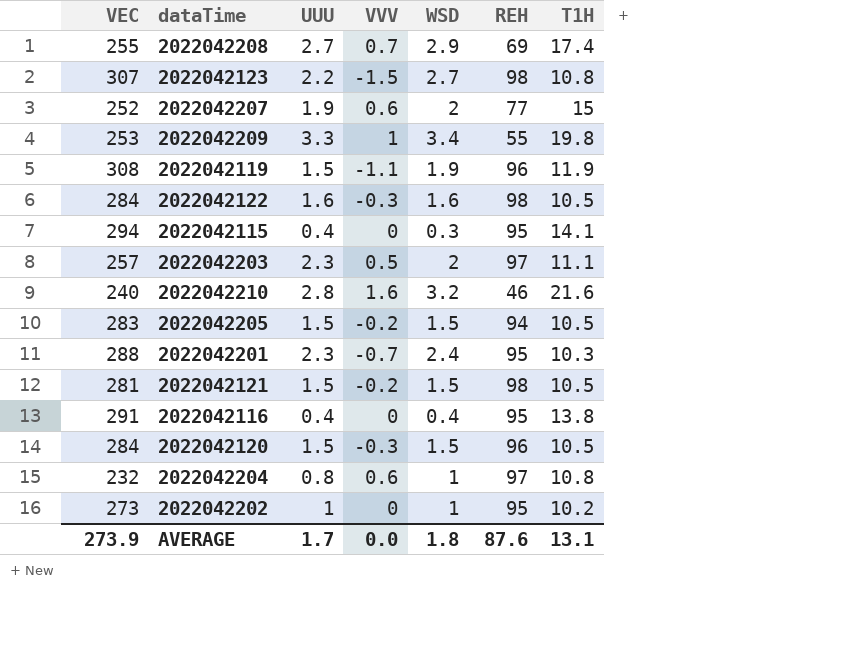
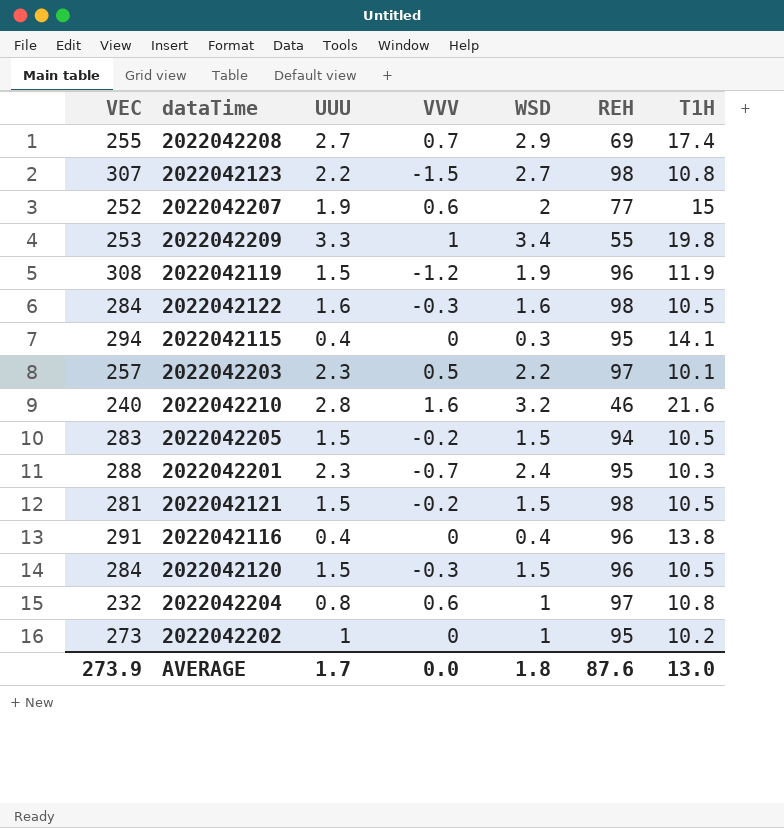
2022042119 | VVV: -1.1 -> -1.2
2022042203 | WSD: 2 -> 2.2
2022042203 | T1H: 11.1 -> 10.1
2022042116 | REH: 95 -> 96
AVERAGE | T1H: 13.1 -> 13.0

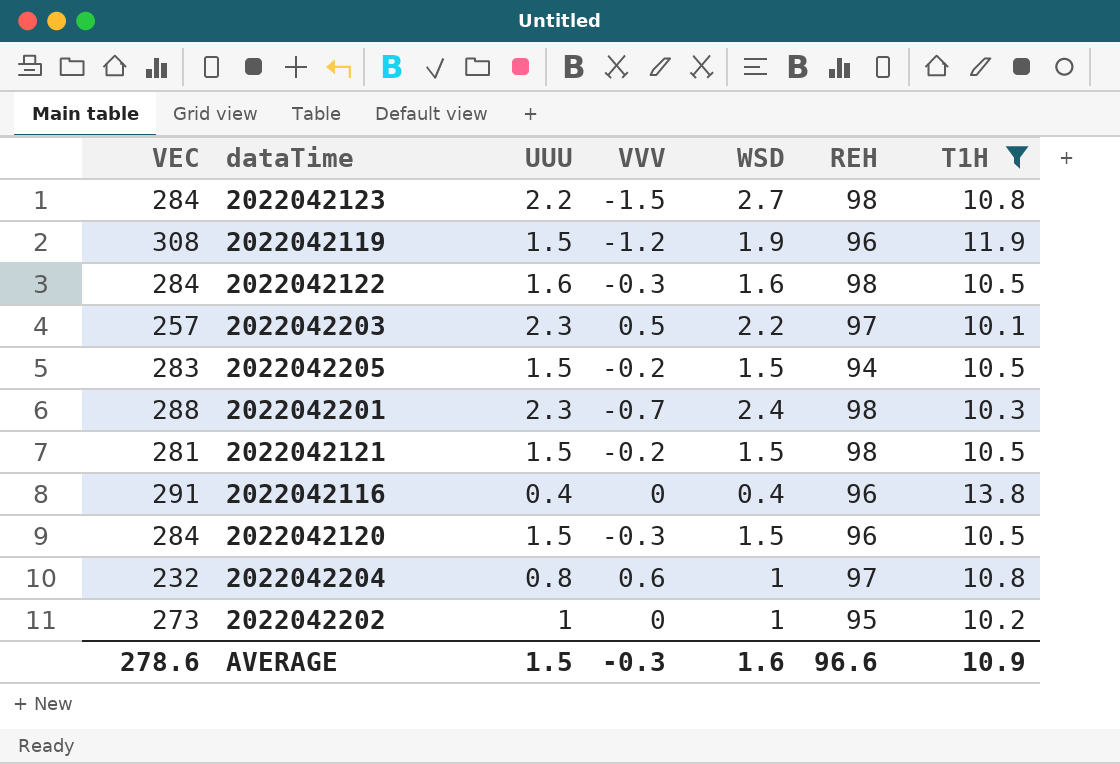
filter: none -> T1H <= 13.8
2022042123 | VEC: 307 -> 284
2022042201 | REH: 95 -> 98
AVERAGE | VEC: 273.9 -> 278.6
AVERAGE | UUU: 1.7 -> 1.5
AVERAGE | VVV: 0.0 -> -0.3
AVERAGE | WSD: 1.8 -> 1.6
AVERAGE | REH: 87.6 -> 96.6
AVERAGE | T1H: 13.0 -> 10.9

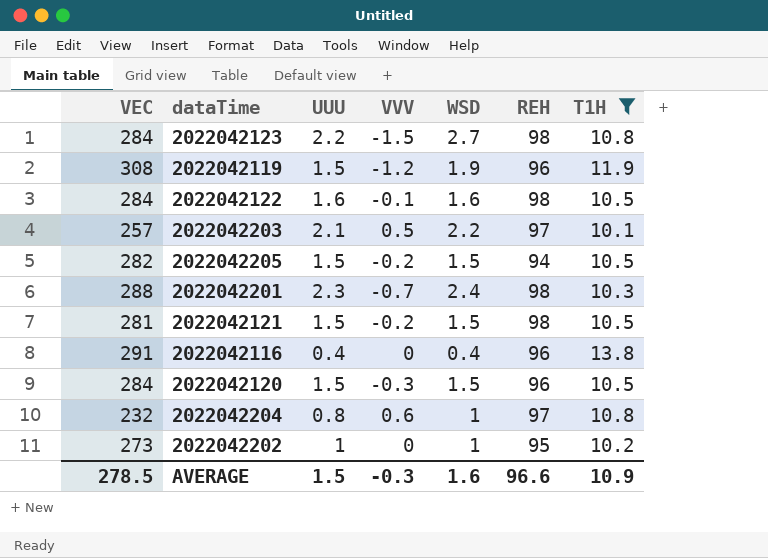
2022042122 | VVV: -0.3 -> -0.1
2022042203 | UUU: 2.3 -> 2.1
2022042205 | VEC: 283 -> 282
AVERAGE | VEC: 278.6 -> 278.5

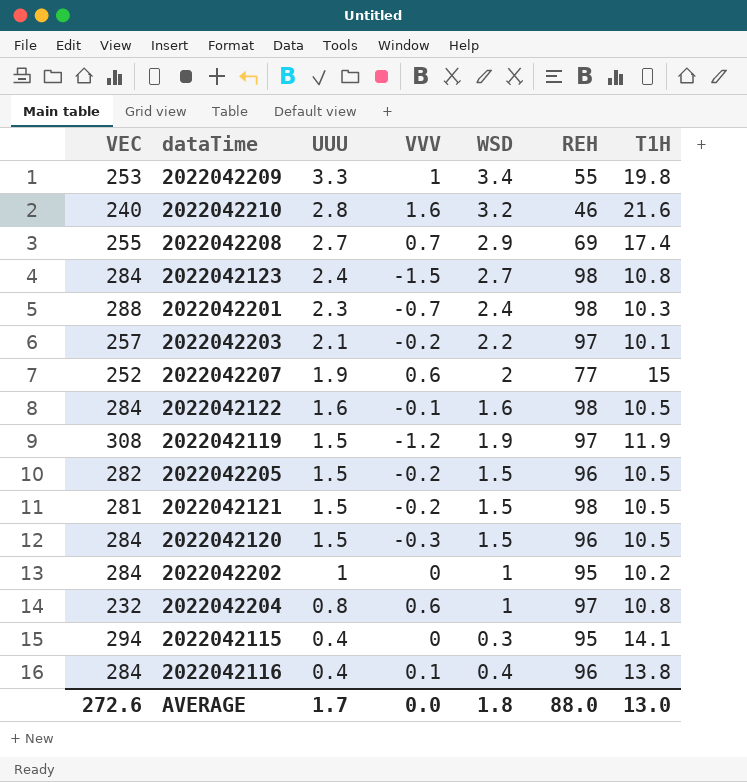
filter: T1H <= 13.8 -> none
row order: none -> UUU descending
2022042123 | UUU: 2.2 -> 2.4
2022042203 | VVV: 0.5 -> -0.2
2022042119 | REH: 96 -> 97
2022042205 | REH: 94 -> 96
2022042202 | VEC: 273 -> 284
2022042116 | VEC: 291 -> 284
2022042116 | VVV: 0 -> 0.1
AVERAGE | VEC: 278.5 -> 272.6
AVERAGE | UUU: 1.5 -> 1.7
AVERAGE | VVV: -0.3 -> 0.0
AVERAGE | WSD: 1.6 -> 1.8
AVERAGE | REH: 96.6 -> 88.0
AVERAGE | T1H: 10.9 -> 13.0

